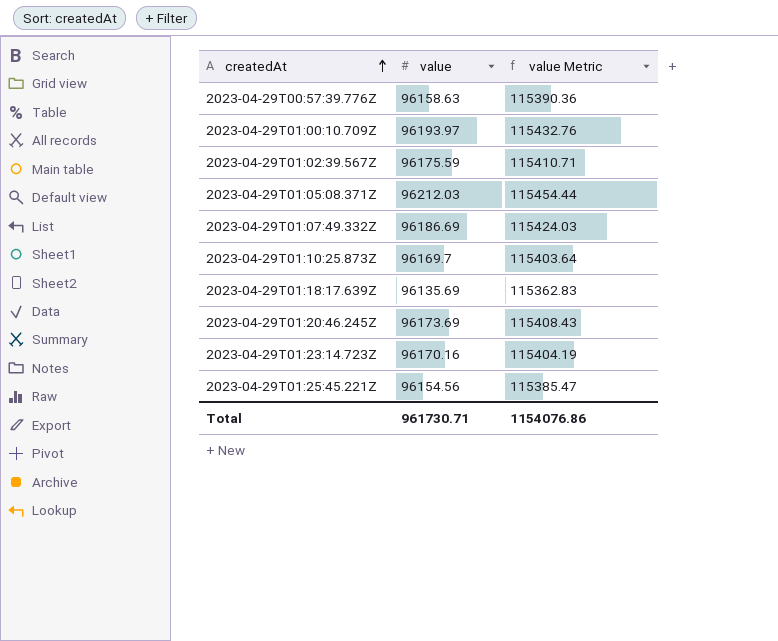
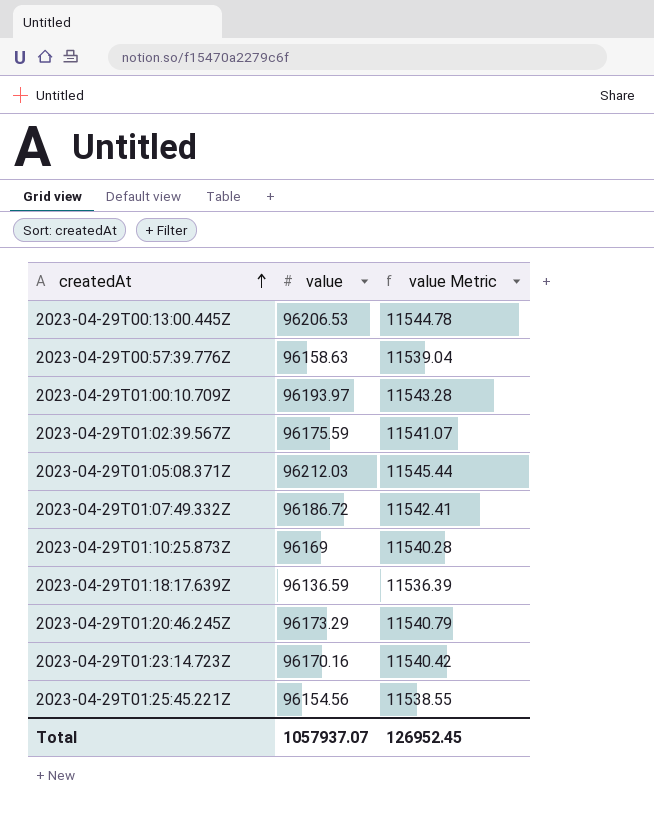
column value Metric | formula: [value] * 1.2 -> [value] * 0.12
row 2023-04-29T00:13:00.445Z: none -> 96206.53 | 11544.78
2023-04-29T01:07:49.332Z | value: 96186.69 -> 96186.72
2023-04-29T01:10:25.873Z | value: 96169.7 -> 96169
2023-04-29T01:18:17.639Z | value: 96135.69 -> 96136.59
2023-04-29T01:20:46.245Z | value: 96173.69 -> 96173.29
Total | value: 961730.71 -> 1057937.07
Total | value Metric: 1154076.86 -> 126952.45

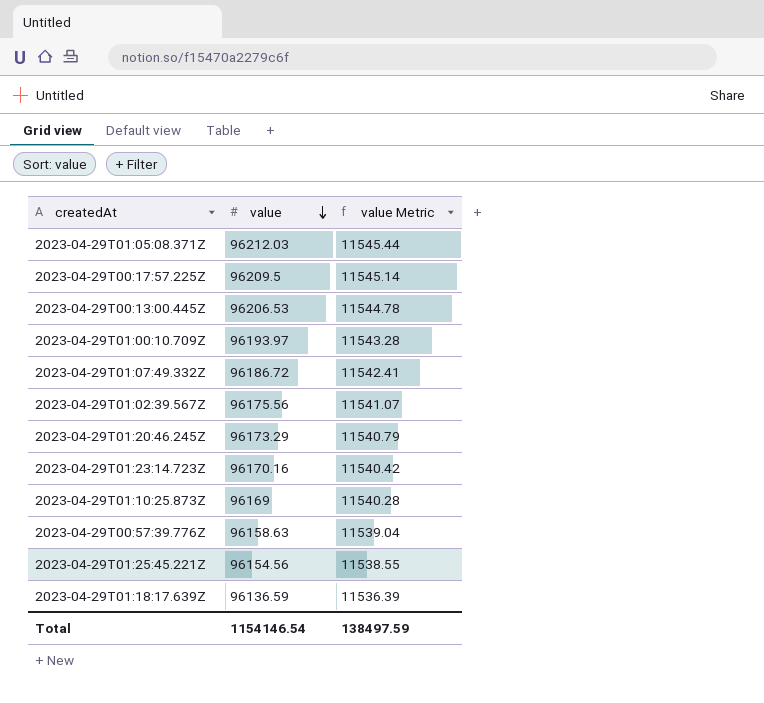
row order: createdAt ascending -> value descending
row 2023-04-29T00:17:57.225Z: none -> 96209.5 | 11545.14
2023-04-29T01:02:39.567Z | value: 96175.59 -> 96175.56
Total | value: 1057937.07 -> 1154146.54
Total | value Metric: 126952.45 -> 138497.59

